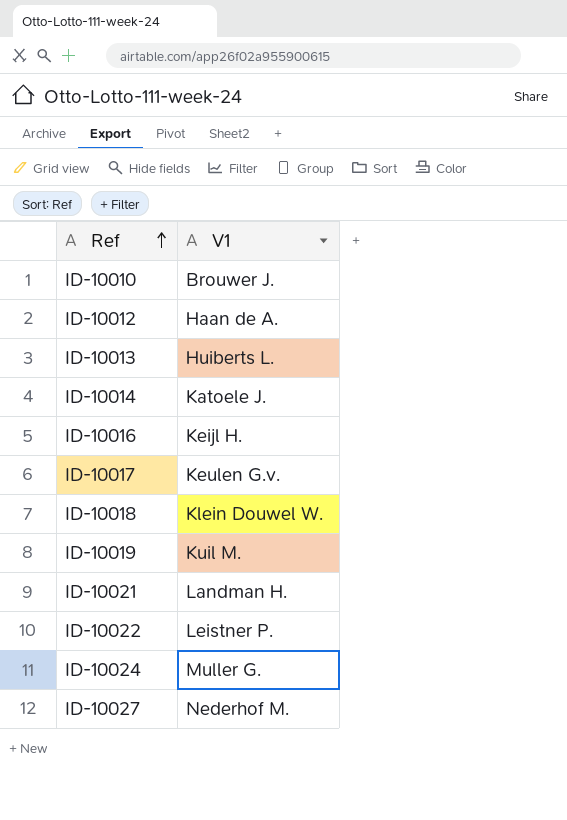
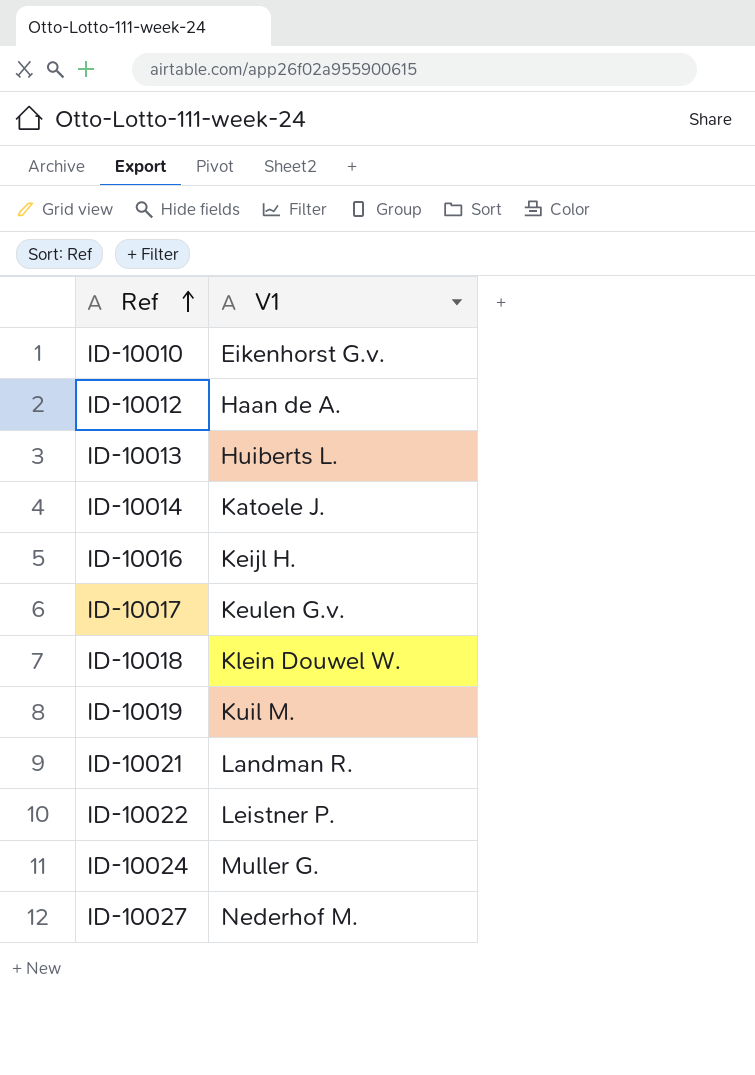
ID-10010 | V1: Brouwer J. -> Eikenhorst G.v.
ID-10021 | V1: Landman H. -> Landman R.

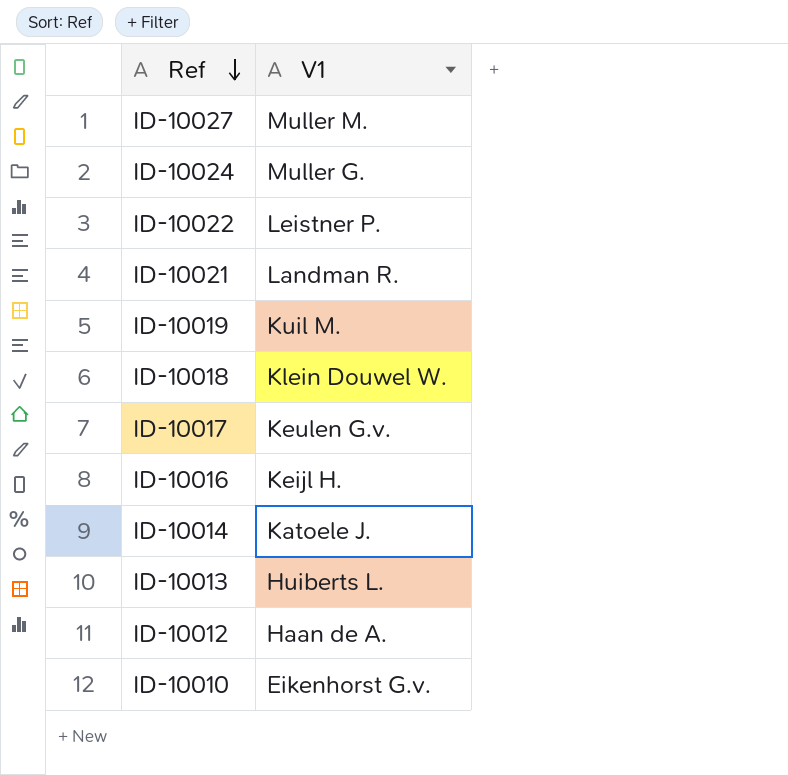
row order: Ref ascending -> Ref descending
ID-10027 | V1: Nederhof M. -> Muller M.

